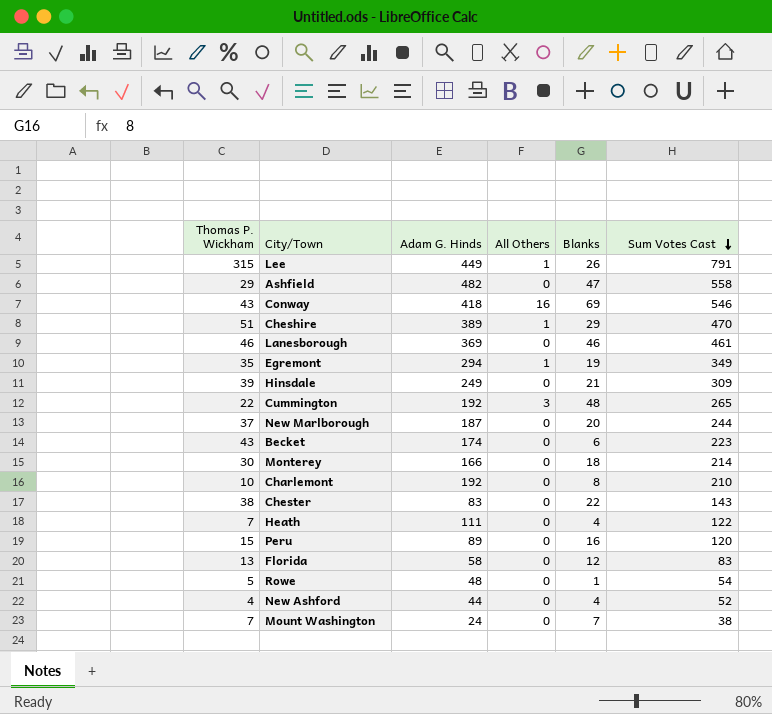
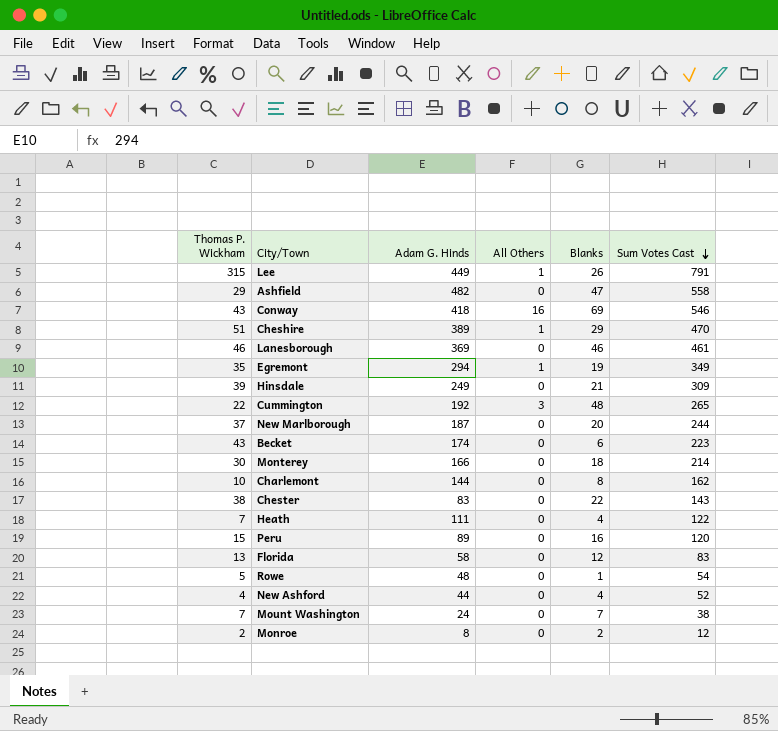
Charlemont | Adam G. Hinds: 192 -> 144
Charlemont | Sum Votes Cast: 210 -> 162
row Monroe: none -> 2 | 8 | 0 | 2 | 12

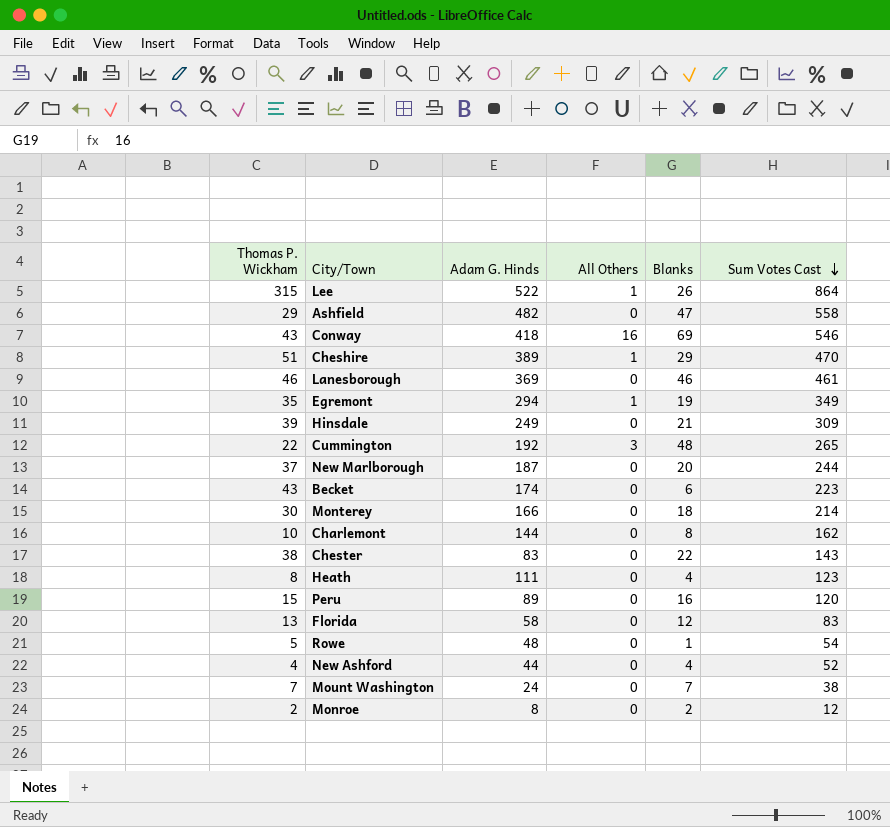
Lee | Adam G. Hinds: 449 -> 522
Lee | Sum Votes Cast: 791 -> 864
Heath | Thomas P. Wickham: 7 -> 8
Heath | Sum Votes Cast: 122 -> 123

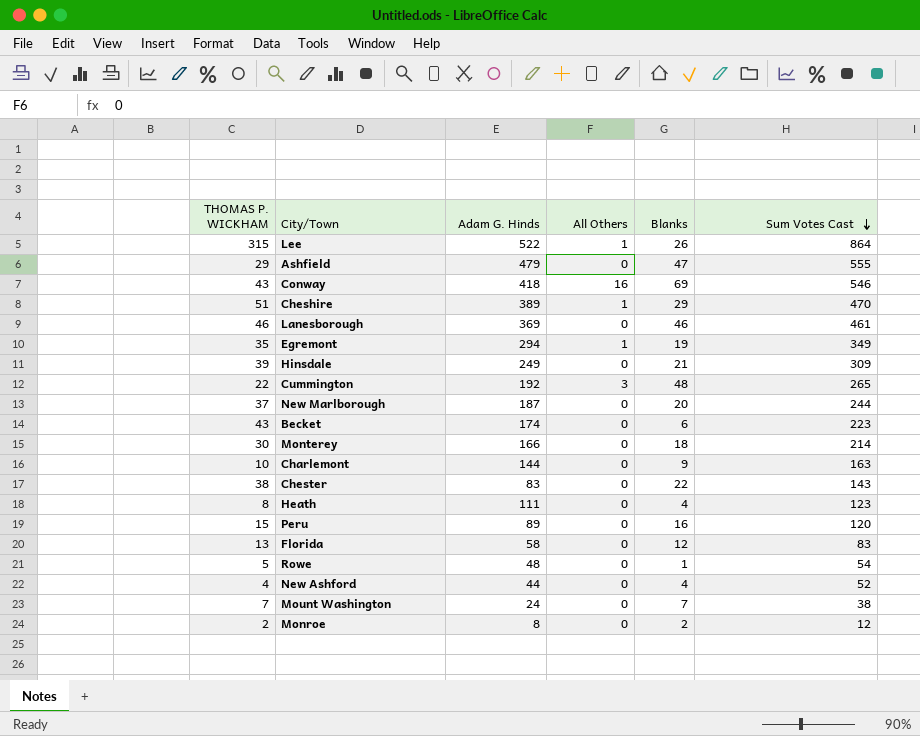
column name: Thomas P. Wickham -> THOMAS P. WICKHAM
Ashfield | Adam G. Hinds: 482 -> 479
Ashfield | Sum Votes Cast: 558 -> 555
Charlemont | Blanks: 8 -> 9
Charlemont | Sum Votes Cast: 162 -> 163

